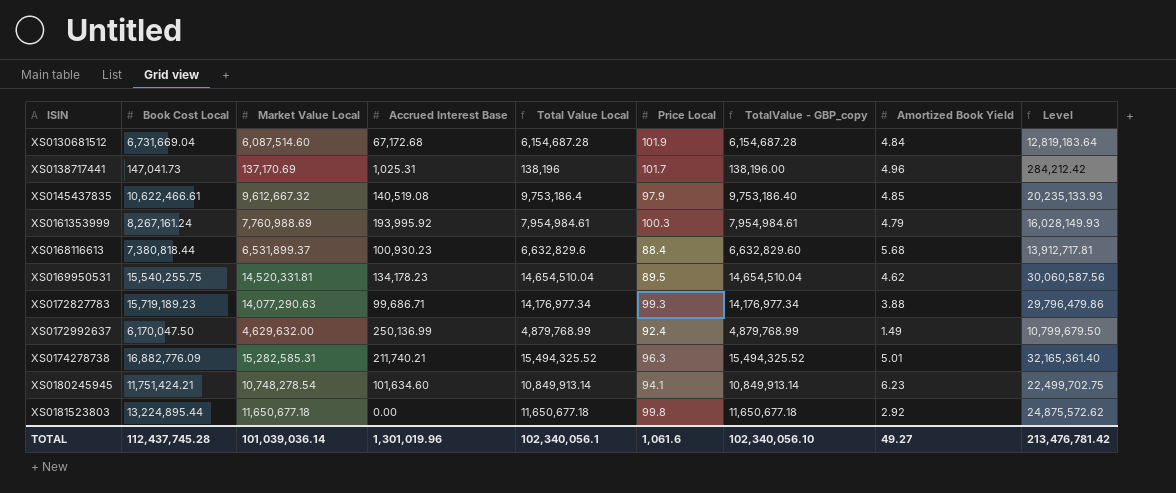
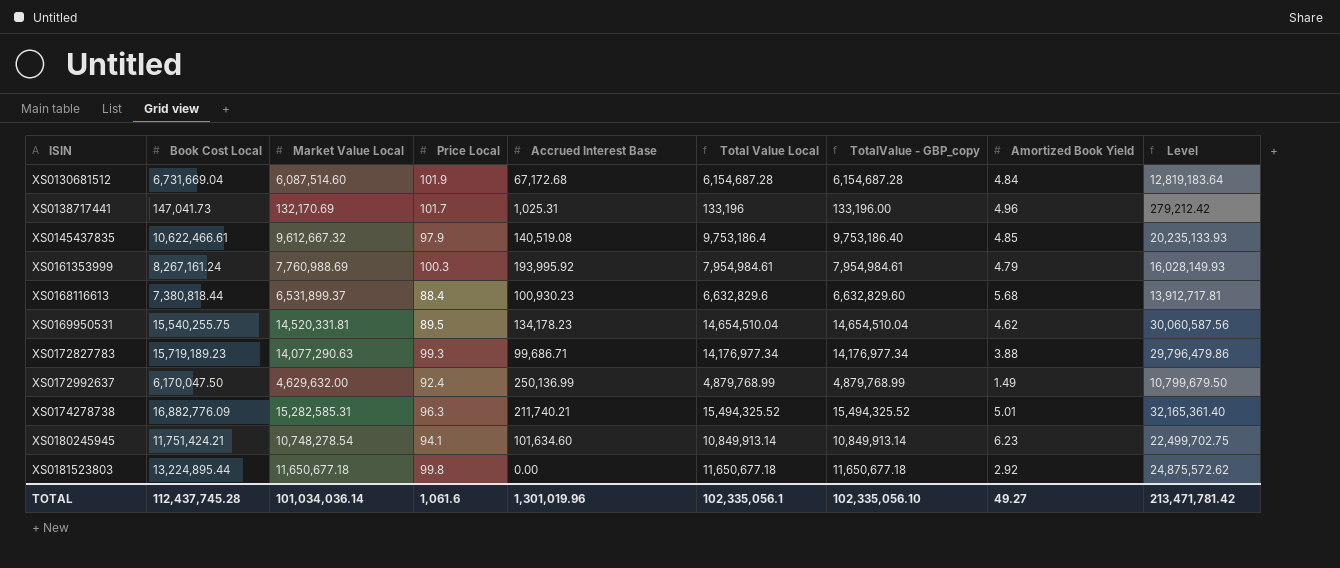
column Price Local | position: 6 -> 4
XS0138717441 | Market Value Local: 137,170.69 -> 132,170.69
XS0138717441 | Total Value Local: 138,196 -> 133,196
XS0138717441 | TotalValue - GBP_copy: 138,196.00 -> 133,196.00
XS0138717441 | Level: 284,212.42 -> 279,212.42
TOTAL | Market Value Local: 101,039,036.14 -> 101,034,036.14
TOTAL | Total Value Local: 102,340,056.1 -> 102,335,056.1
TOTAL | TotalValue - GBP_copy: 102,340,056.10 -> 102,335,056.10
TOTAL | Level: 213,476,781.42 -> 213,471,781.42

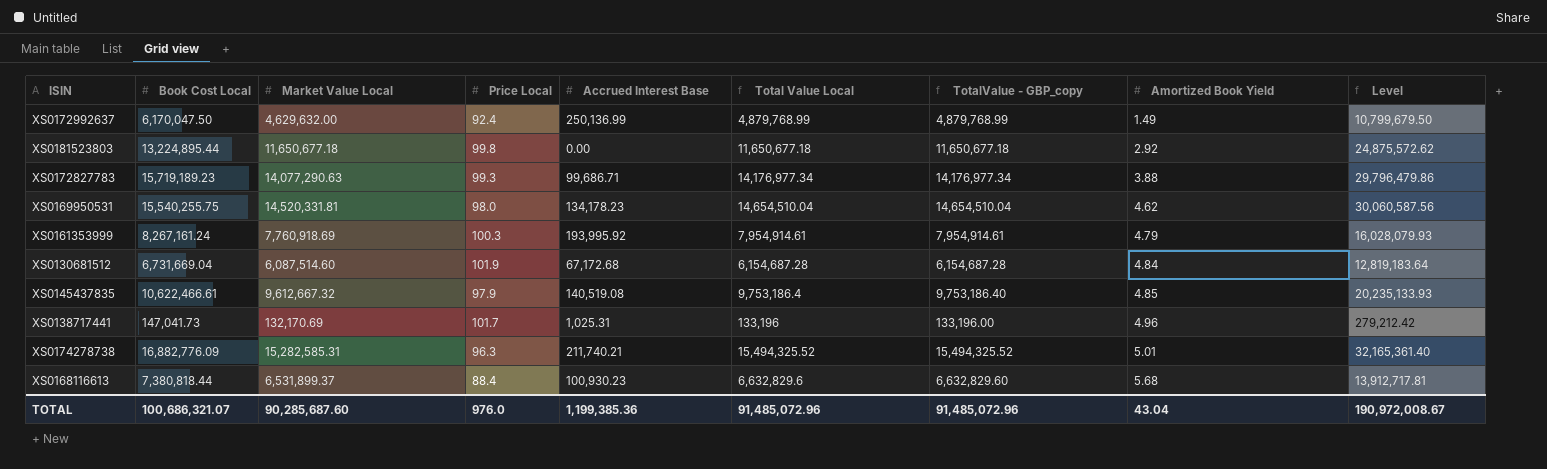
row order: ISIN ascending -> Amortized Book Yield ascending
row XS0180245945: 11,751,424.21 | 10,748,278.54 | 94.1 | 101,634.60 | 10,849,913.14 | 10,849,913.14 | 6.23 | 22,499,702.75 -> none
XS0169950531 | Price Local: 89.5 -> 98.0
XS0161353999 | Market Value Local: 7,760,988.69 -> 7,760,918.69
XS0161353999 | Total Value Local: 7,954,984.61 -> 7,954,914.61
XS0161353999 | TotalValue - GBP_copy: 7,954,984.61 -> 7,954,914.61
XS0161353999 | Level: 16,028,149.93 -> 16,028,079.93
TOTAL | Book Cost Local: 112,437,745.28 -> 100,686,321.07
TOTAL | Market Value Local: 101,034,036.14 -> 90,285,687.60
TOTAL | Price Local: 1,061.6 -> 976.0
TOTAL | Accrued Interest Base: 1,301,019.96 -> 1,199,385.36
TOTAL | Total Value Local: 102,335,056.1 -> 91,485,072.96
TOTAL | TotalValue - GBP_copy: 102,335,056.10 -> 91,485,072.96
TOTAL | Amortized Book Yield: 49.27 -> 43.04
TOTAL | Level: 213,471,781.42 -> 190,972,008.67

